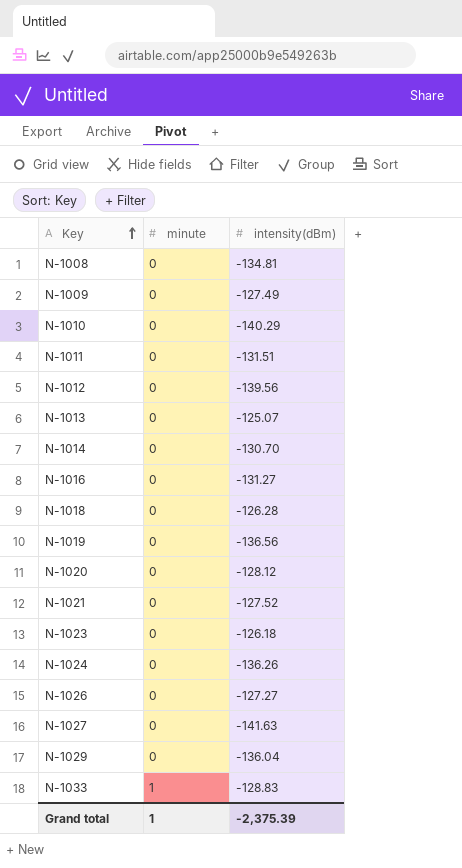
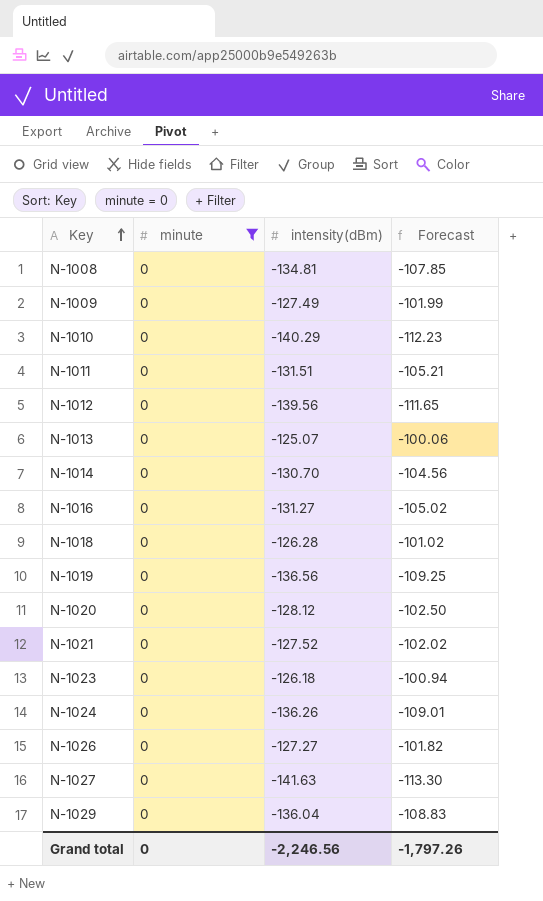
filter: none -> minute = 0
column Forecast | formula: none -> [intensity(dBm)] * 0.8
Grand total | minute: 1 -> 0
Grand total | intensity(dBm): -2,375.39 -> -2,246.56

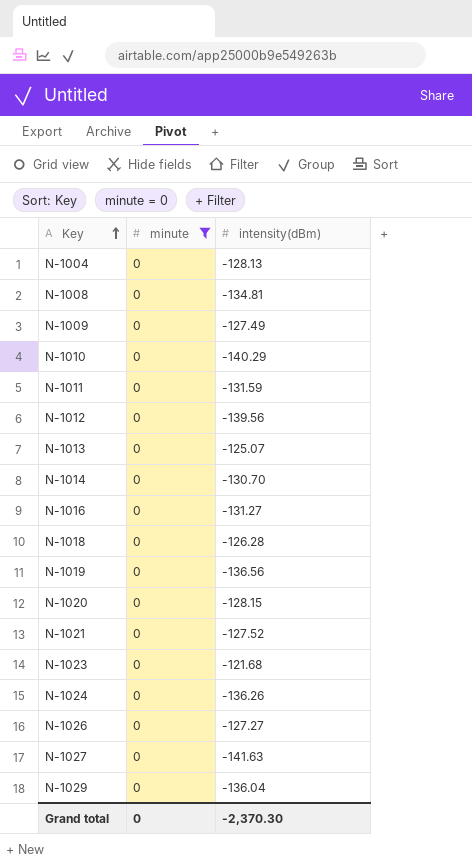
column Forecast | formula: [intensity(dBm)] * 0.8 -> none
row N-1004: none -> 0 | -128.13
N-1011 | intensity(dBm): -131.51 -> -131.59
N-1020 | intensity(dBm): -128.12 -> -128.15
N-1023 | intensity(dBm): -126.18 -> -121.68
Grand total | intensity(dBm): -2,246.56 -> -2,370.30

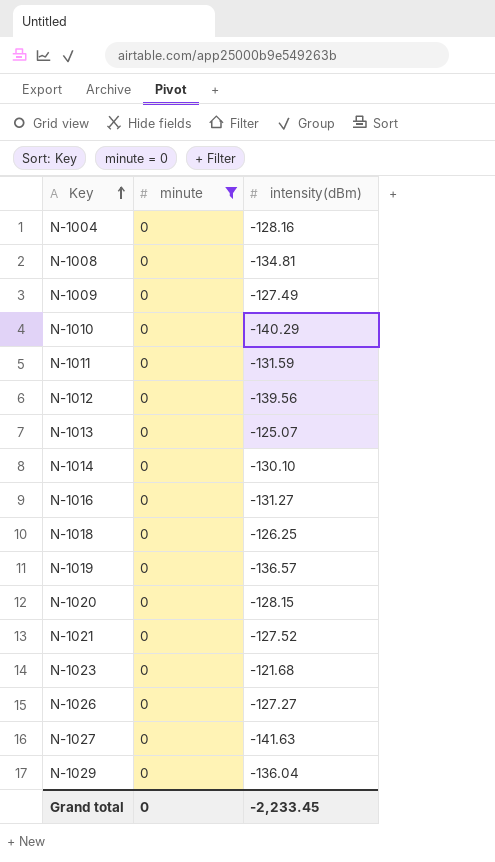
row N-1024: 0 | -136.26 -> none
N-1004 | intensity(dBm): -128.13 -> -128.16
N-1014 | intensity(dBm): -130.70 -> -130.10
N-1018 | intensity(dBm): -126.28 -> -126.25
N-1019 | intensity(dBm): -136.56 -> -136.57
Grand total | intensity(dBm): -2,370.30 -> -2,233.45

